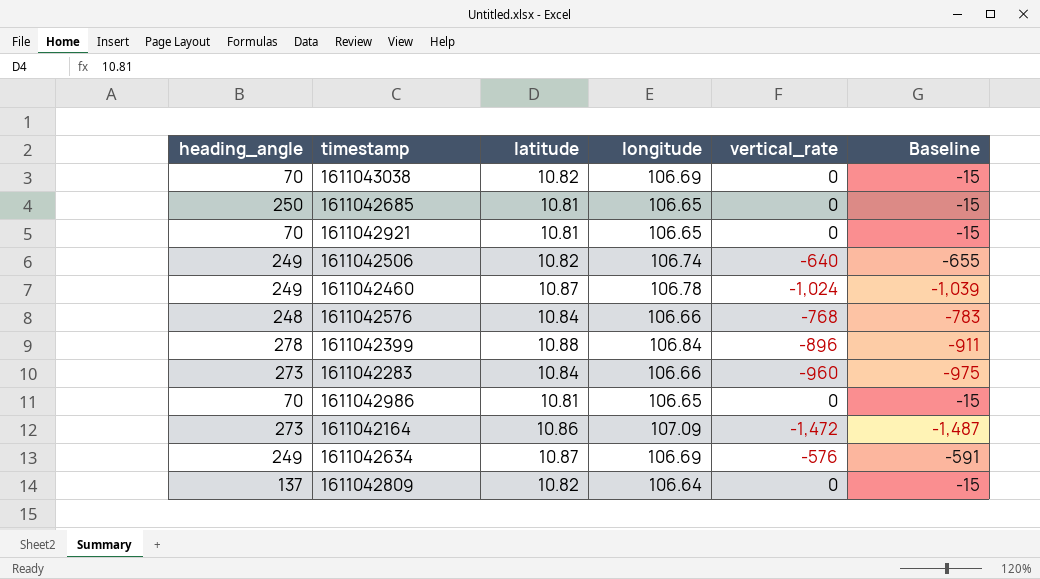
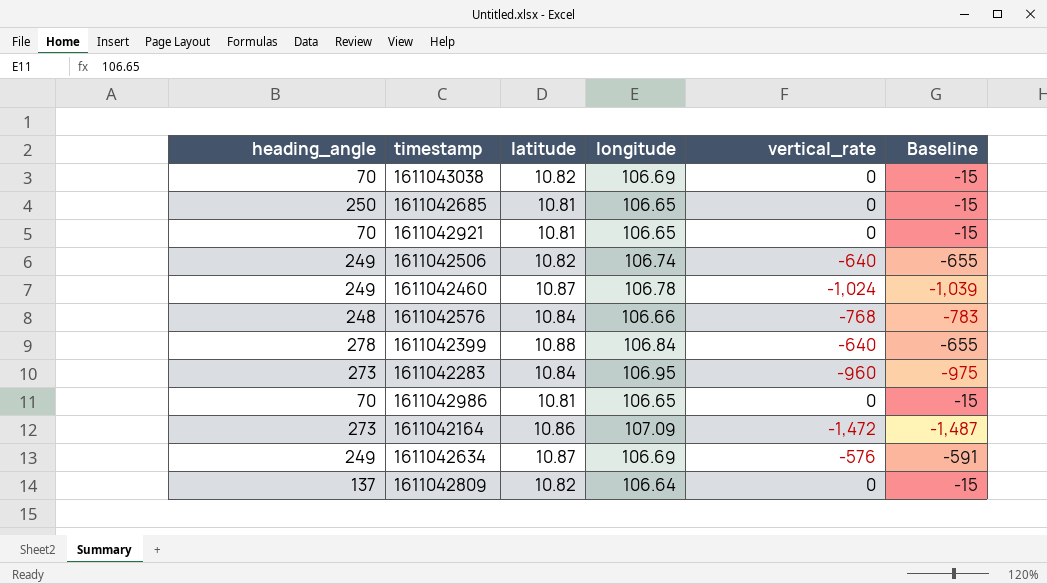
1611042399 | vertical_rate: -896 -> -640
1611042399 | Baseline: -911 -> -655
1611042283 | longitude: 106.66 -> 106.95

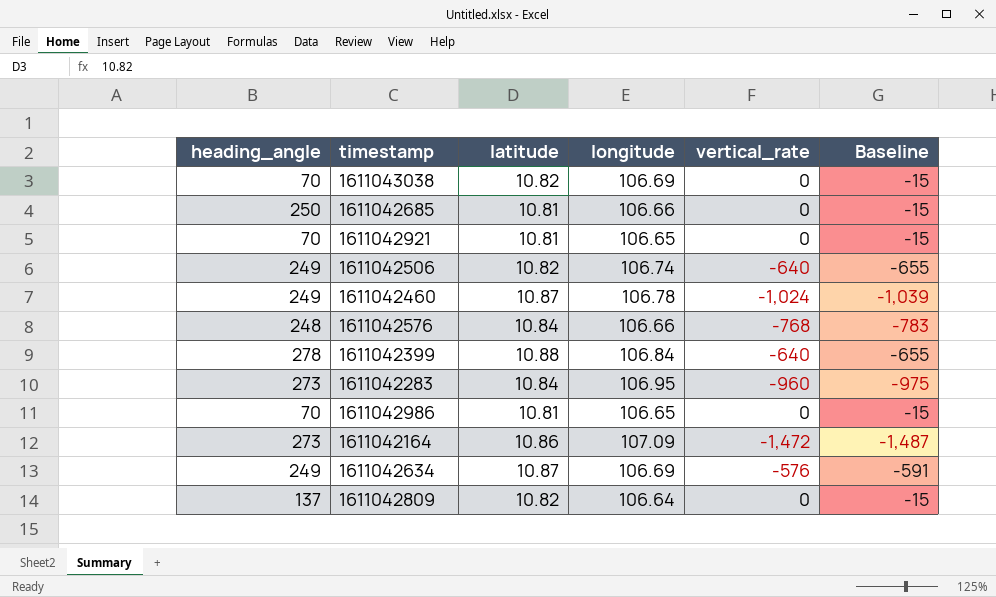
1611042685 | longitude: 106.65 -> 106.66

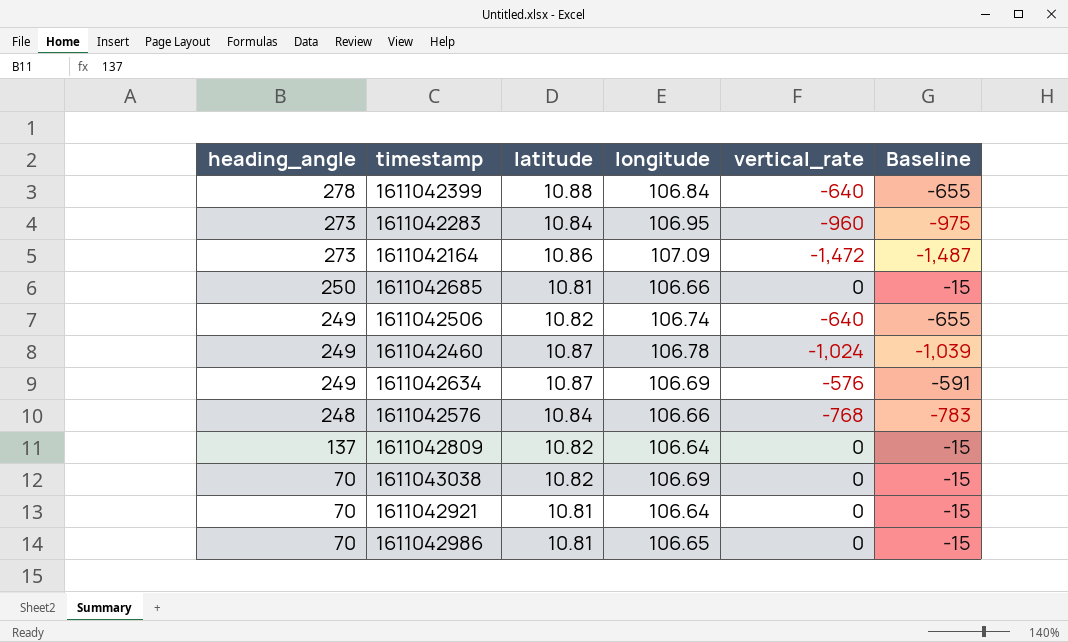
row order: none -> heading_angle descending
1611042921 | longitude: 106.65 -> 106.64

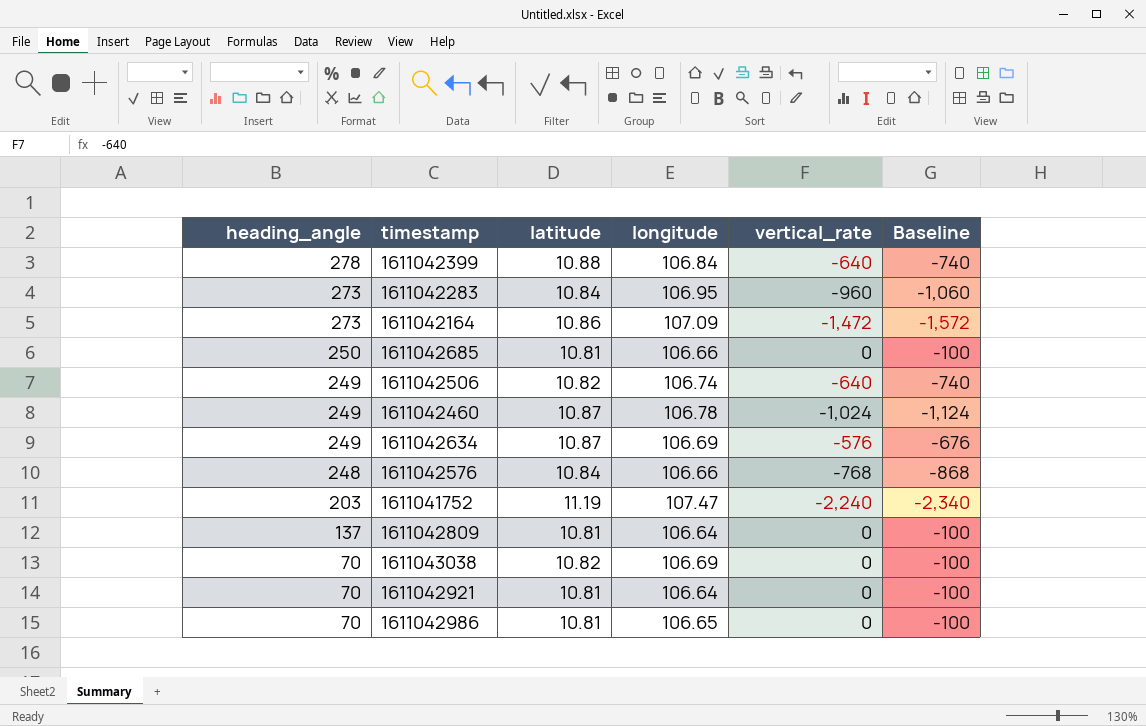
column Baseline | formula: [vertical_rate] - 15 -> [vertical_rate] - 100
row 1611041752: none -> 203 | 11.19 | 107.47 | -2,240 | -2,340
1611042809 | latitude: 10.82 -> 10.81

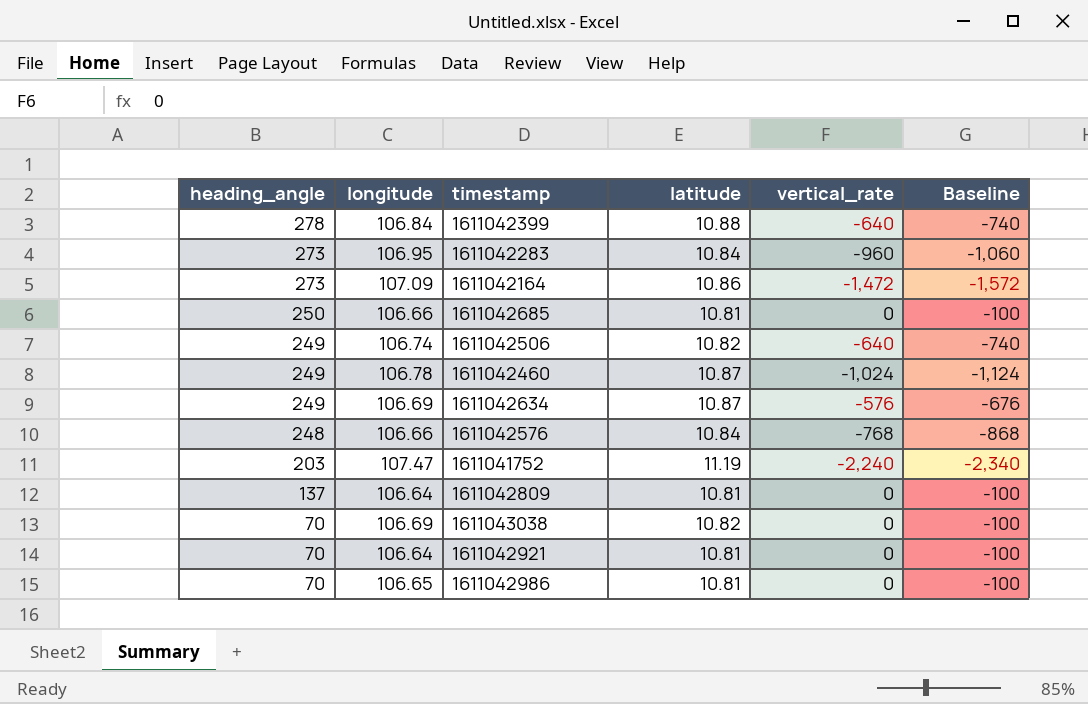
column longitude | position: 4 -> 2

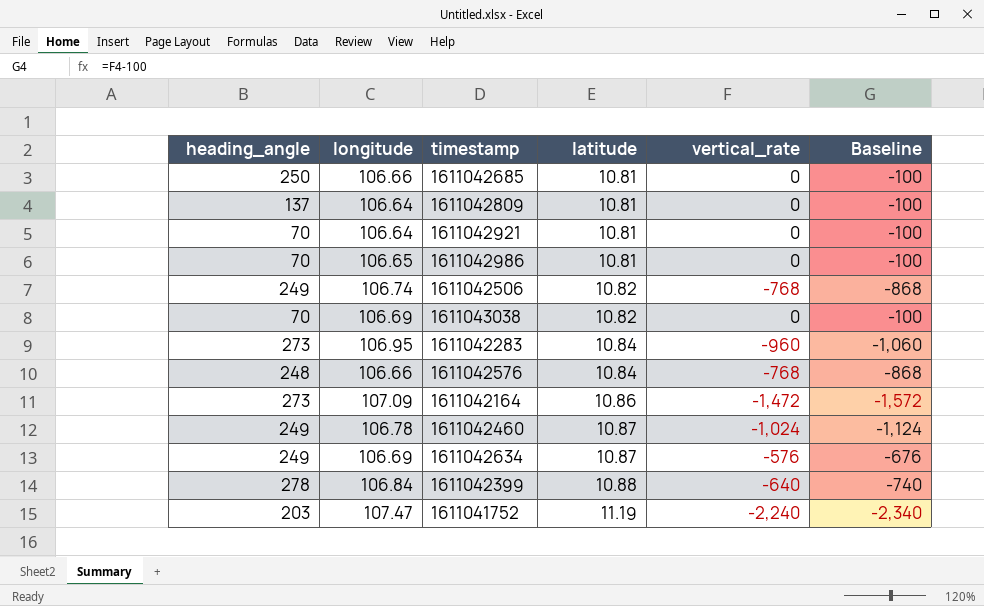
row order: heading_angle descending -> latitude ascending
1611042506 | vertical_rate: -640 -> -768
1611042506 | Baseline: -740 -> -868

